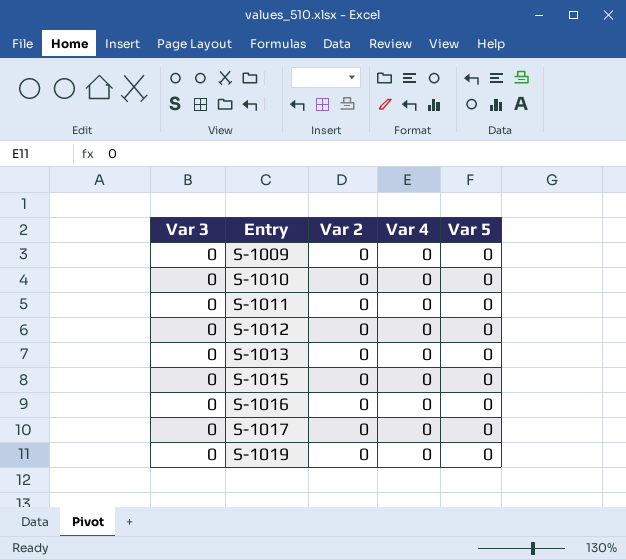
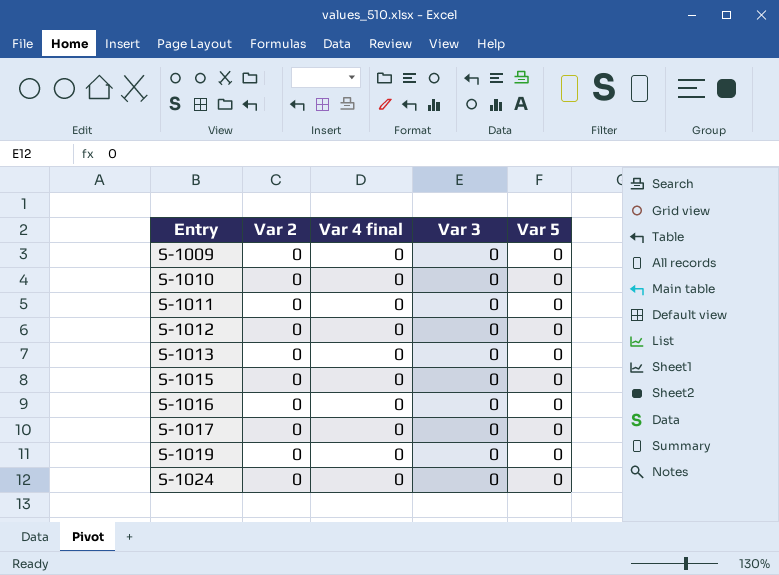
column name: Var 4 -> Var 4 final
column Var 3 | position: 1 -> 4
row S-1024: none -> 0 | 0 | 0 | 0

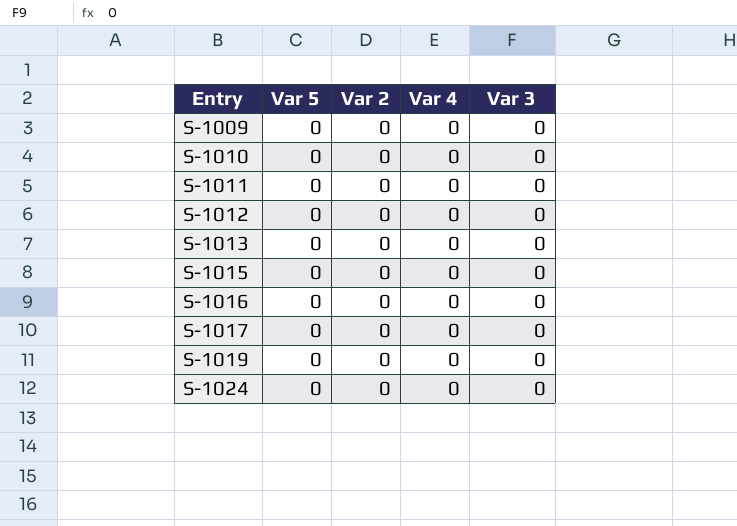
column Var 5 | position: 5 -> 2
column name: Var 4 final -> Var 4

